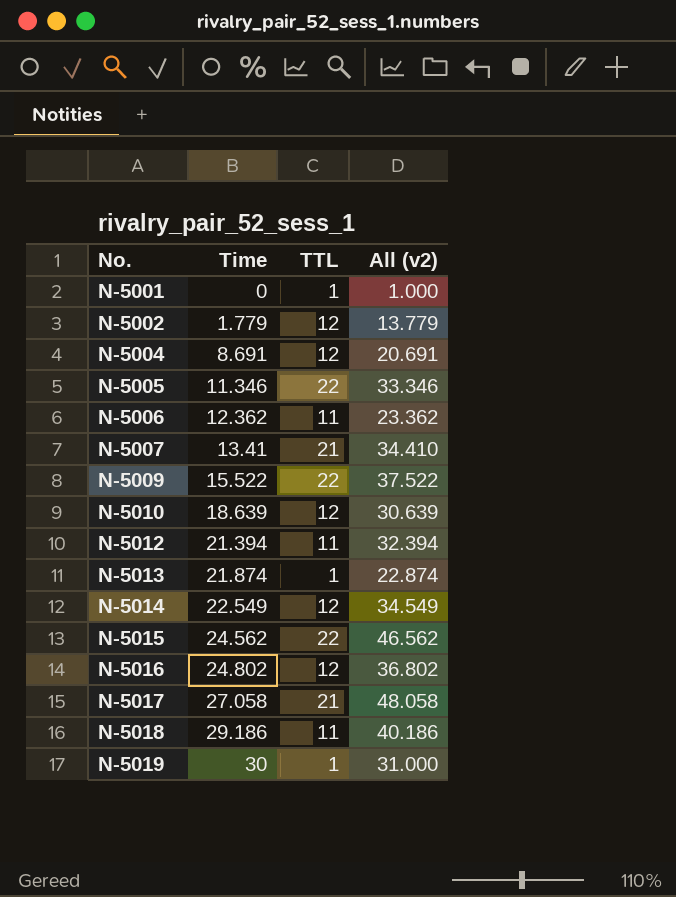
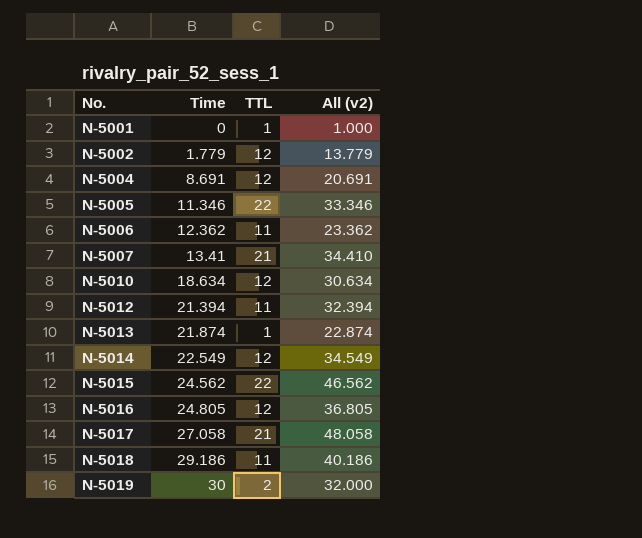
row N-5009: 15.522 | 22 | 37.522 -> none
N-5010 | Time: 18.639 -> 18.634
N-5010 | All (v2): 30.639 -> 30.634
N-5016 | Time: 24.802 -> 24.805
N-5016 | All (v2): 36.802 -> 36.805
N-5019 | TTL: 1 -> 2
N-5019 | All (v2): 31.000 -> 32.000

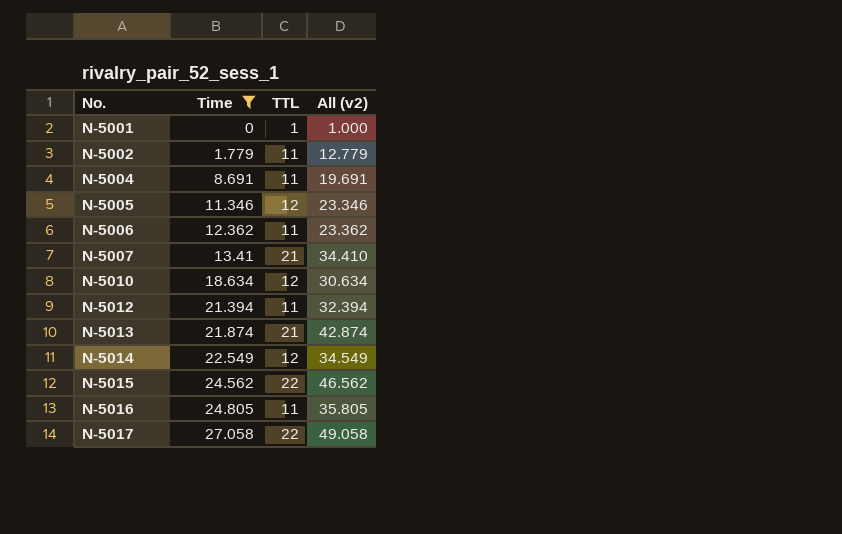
filter: none -> Time <= 27.058
N-5002 | TTL: 12 -> 11
N-5002 | All (v2): 13.779 -> 12.779
N-5004 | TTL: 12 -> 11
N-5004 | All (v2): 20.691 -> 19.691
N-5005 | TTL: 22 -> 12
N-5005 | All (v2): 33.346 -> 23.346
N-5013 | TTL: 1 -> 21
N-5013 | All (v2): 22.874 -> 42.874
N-5016 | TTL: 12 -> 11
N-5016 | All (v2): 36.805 -> 35.805
N-5017 | TTL: 21 -> 22
N-5017 | All (v2): 48.058 -> 49.058

